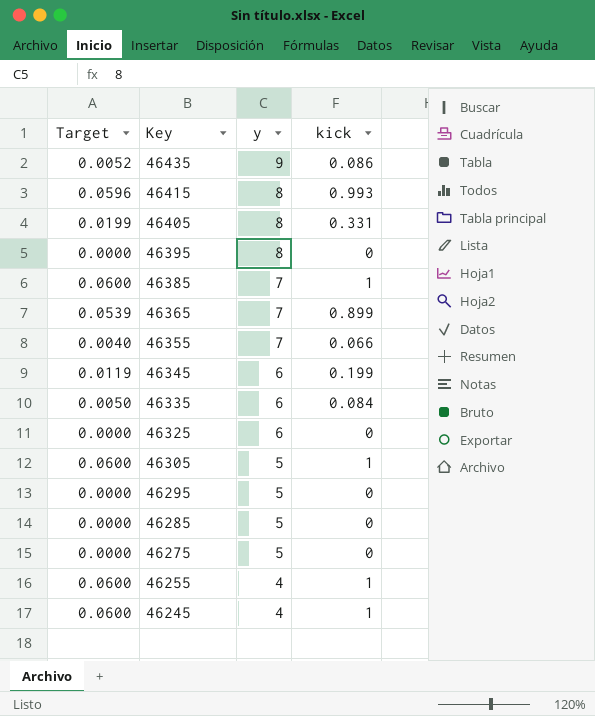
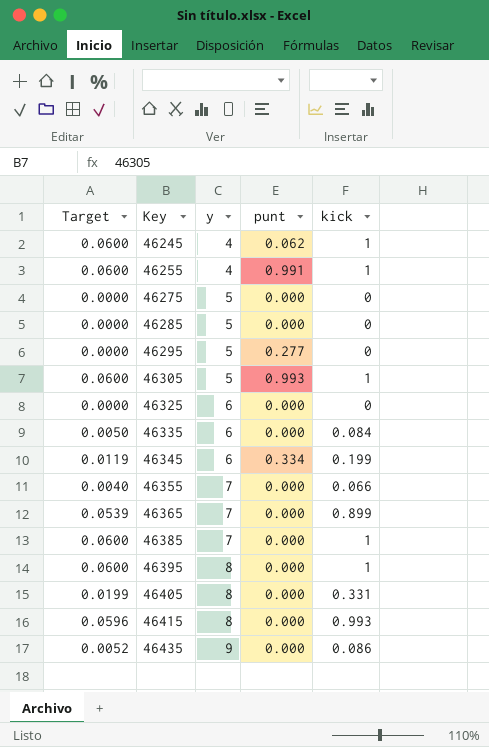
row order: Key descending -> Key ascending
column punt | position: none -> 4
46395 | Target: 0.0000 -> 0.0600
46395 | kick: 0 -> 1

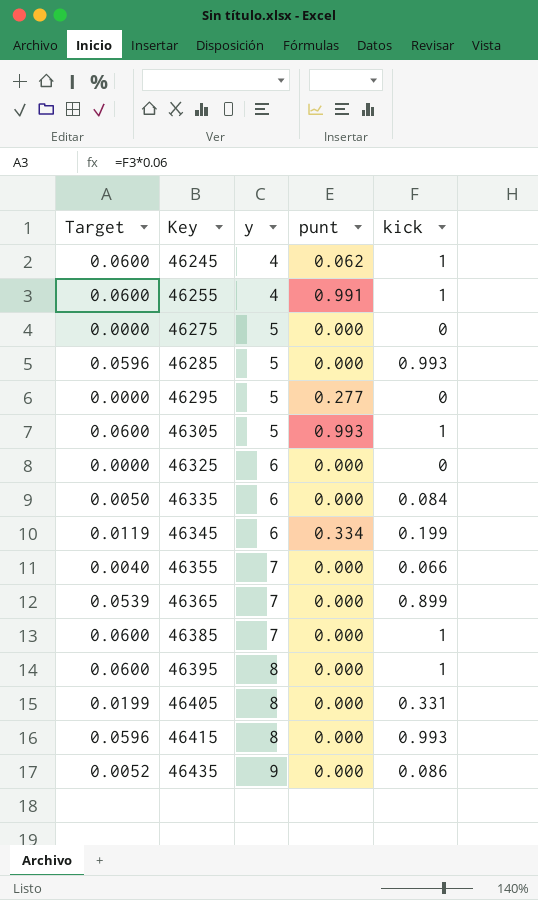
46285 | Target: 0.0000 -> 0.0596
46285 | kick: 0 -> 0.993

